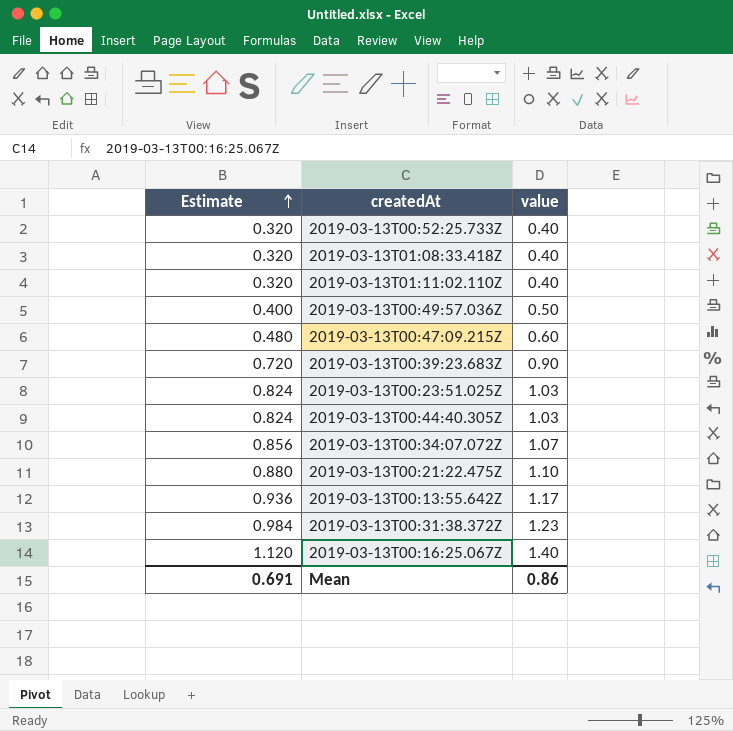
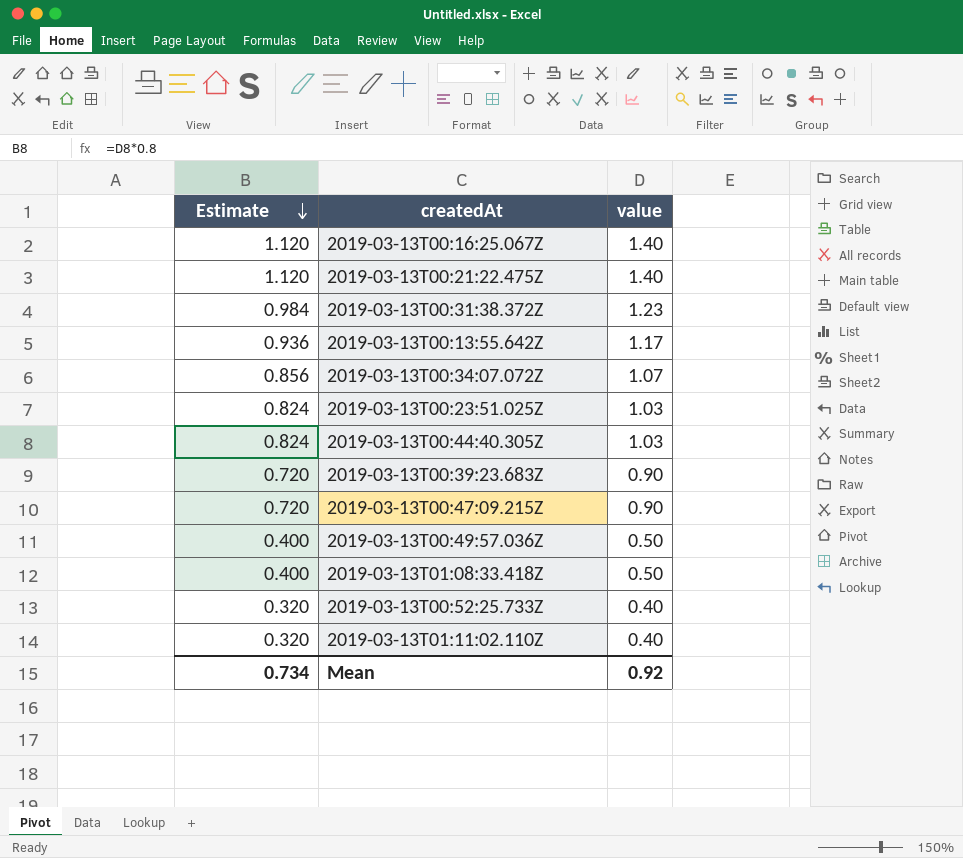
row order: Estimate ascending -> Estimate descending
2019-03-13T00:21:22.475Z | Estimate: 0.880 -> 1.120
2019-03-13T00:21:22.475Z | value: 1.10 -> 1.40
2019-03-13T00:47:09.215Z | Estimate: 0.480 -> 0.720
2019-03-13T00:47:09.215Z | value: 0.60 -> 0.90
2019-03-13T01:08:33.418Z | Estimate: 0.320 -> 0.400
2019-03-13T01:08:33.418Z | value: 0.40 -> 0.50
Mean | Estimate: 0.691 -> 0.734
Mean | value: 0.86 -> 0.92

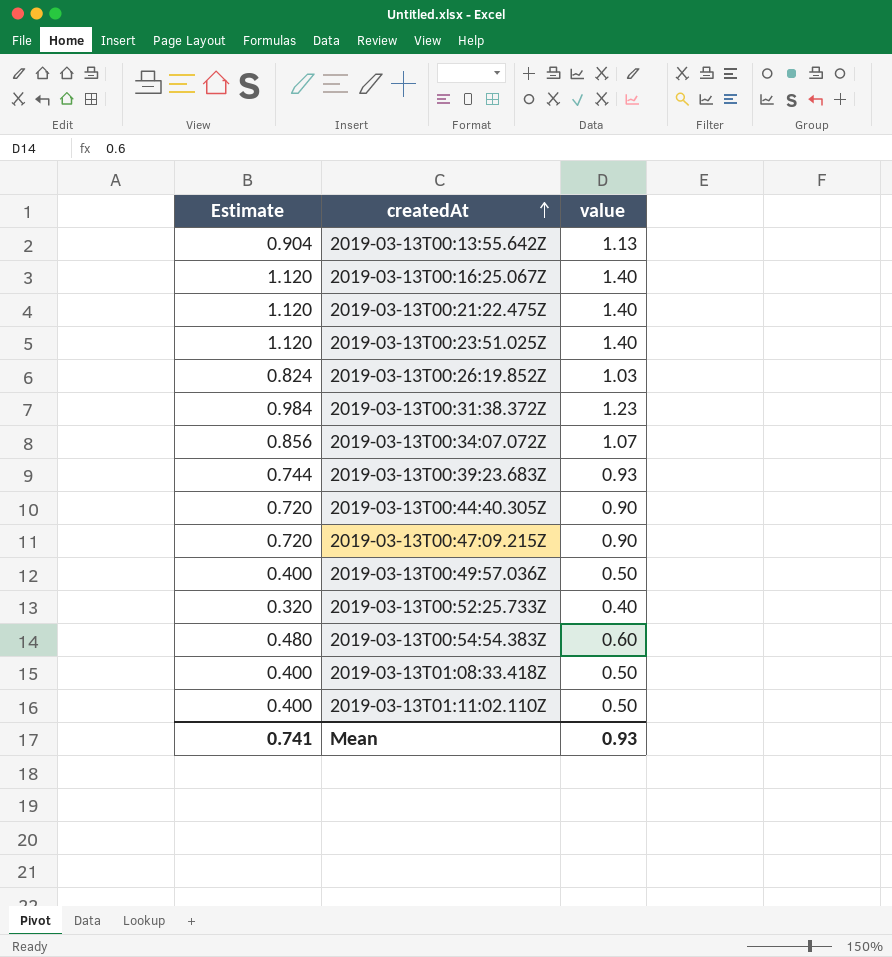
row order: Estimate descending -> createdAt ascending
2019-03-13T00:13:55.642Z | Estimate: 0.936 -> 0.904
2019-03-13T00:13:55.642Z | value: 1.17 -> 1.13
2019-03-13T00:23:51.025Z | Estimate: 0.824 -> 1.120
2019-03-13T00:23:51.025Z | value: 1.03 -> 1.40
row 2019-03-13T00:26:19.852Z: none -> 0.824 | 1.03
2019-03-13T00:39:23.683Z | Estimate: 0.720 -> 0.744
2019-03-13T00:39:23.683Z | value: 0.90 -> 0.93
2019-03-13T00:44:40.305Z | Estimate: 0.824 -> 0.720
2019-03-13T00:44:40.305Z | value: 1.03 -> 0.90
row 2019-03-13T00:54:54.383Z: none -> 0.480 | 0.60
2019-03-13T01:11:02.110Z | Estimate: 0.320 -> 0.400
2019-03-13T01:11:02.110Z | value: 0.40 -> 0.50
Mean | Estimate: 0.734 -> 0.741
Mean | value: 0.92 -> 0.93

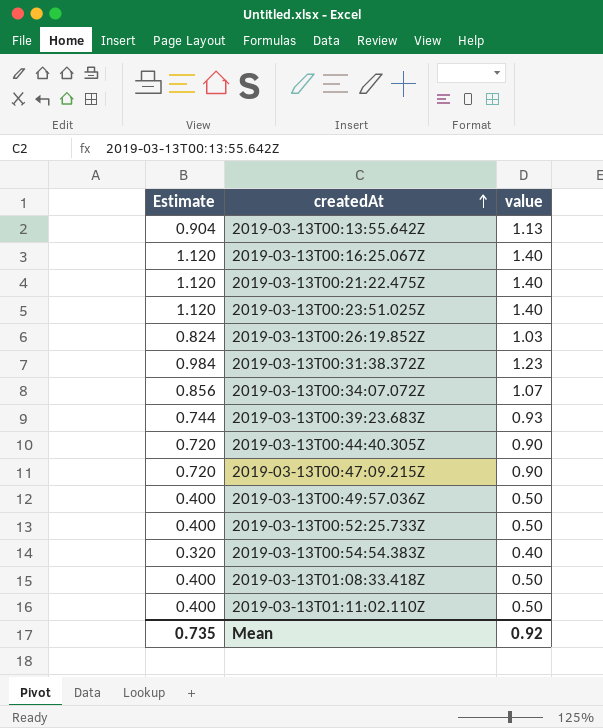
2019-03-13T00:52:25.733Z | Estimate: 0.320 -> 0.400
2019-03-13T00:52:25.733Z | value: 0.40 -> 0.50
2019-03-13T00:54:54.383Z | Estimate: 0.480 -> 0.320
2019-03-13T00:54:54.383Z | value: 0.60 -> 0.40
Mean | Estimate: 0.741 -> 0.735
Mean | value: 0.93 -> 0.92

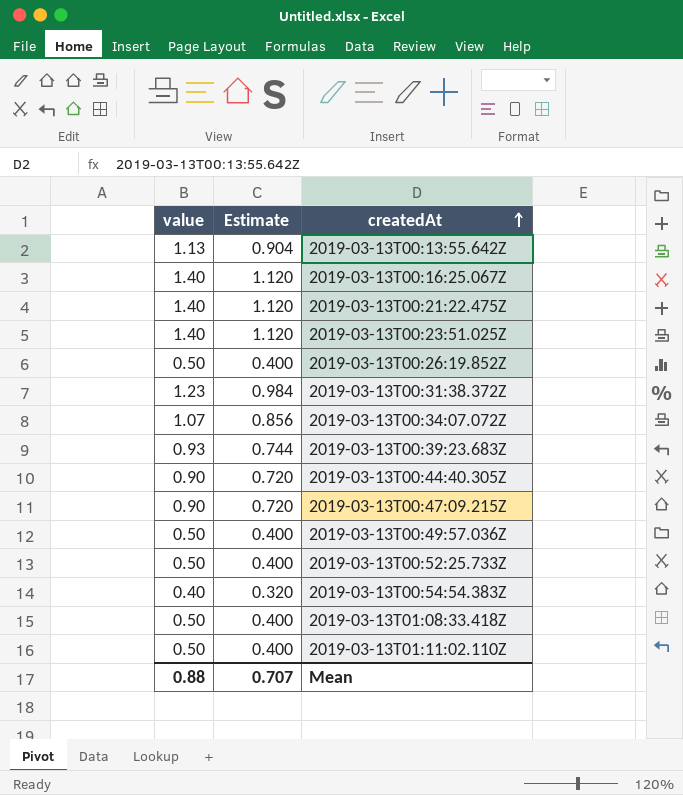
column value | position: 3 -> 1
2019-03-13T00:26:19.852Z | value: 1.03 -> 0.50
2019-03-13T00:26:19.852Z | Estimate: 0.824 -> 0.400
Mean | value: 0.92 -> 0.88
Mean | Estimate: 0.735 -> 0.707

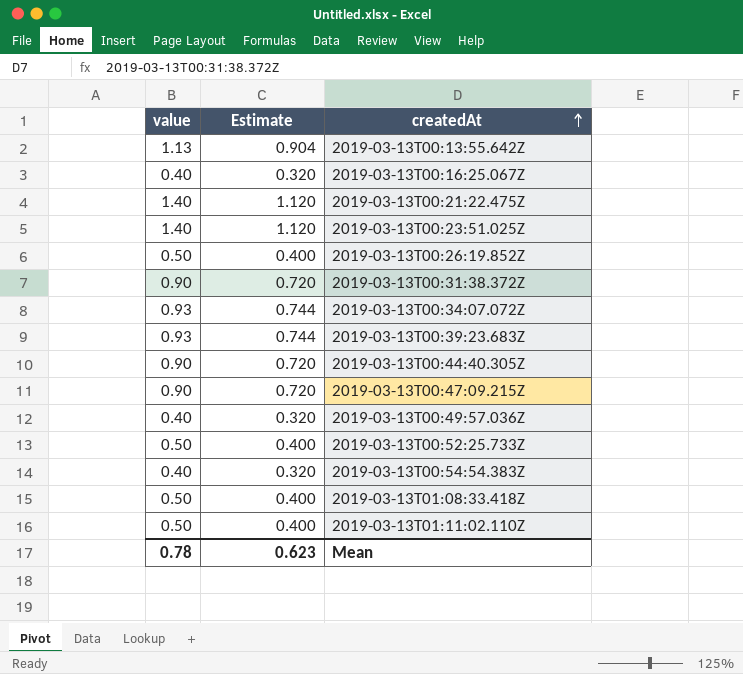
2019-03-13T00:16:25.067Z | value: 1.40 -> 0.40
2019-03-13T00:16:25.067Z | Estimate: 1.120 -> 0.320
2019-03-13T00:31:38.372Z | value: 1.23 -> 0.90
2019-03-13T00:31:38.372Z | Estimate: 0.984 -> 0.720
2019-03-13T00:34:07.072Z | value: 1.07 -> 0.93
2019-03-13T00:34:07.072Z | Estimate: 0.856 -> 0.744
2019-03-13T00:49:57.036Z | value: 0.50 -> 0.40
2019-03-13T00:49:57.036Z | Estimate: 0.400 -> 0.320
Mean | value: 0.88 -> 0.78
Mean | Estimate: 0.707 -> 0.623

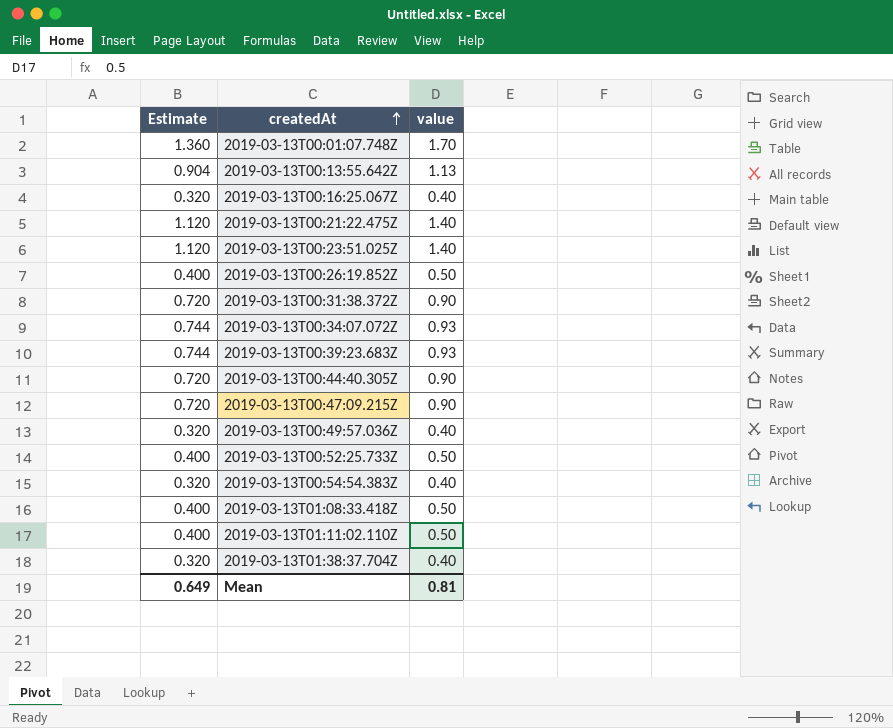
column value | position: 1 -> 3
row 2019-03-13T00:01:07.748Z: none -> 1.360 | 1.70
row 2019-03-13T01:38:37.704Z: none -> 0.320 | 0.40
Mean | Estimate: 0.623 -> 0.649
Mean | value: 0.78 -> 0.81

